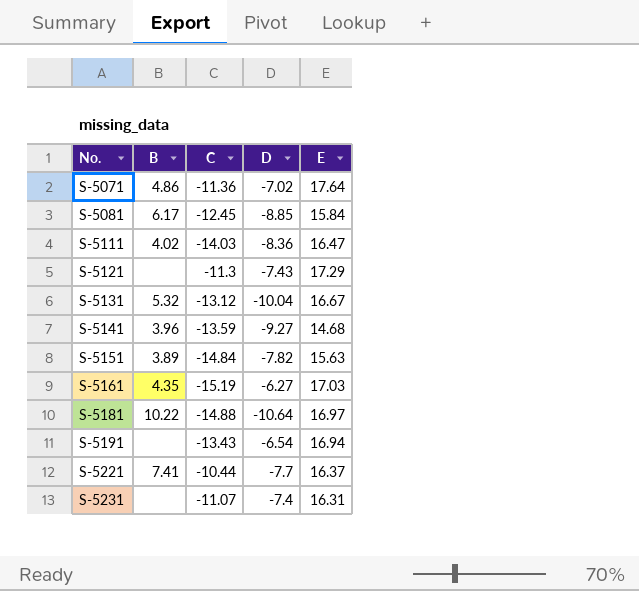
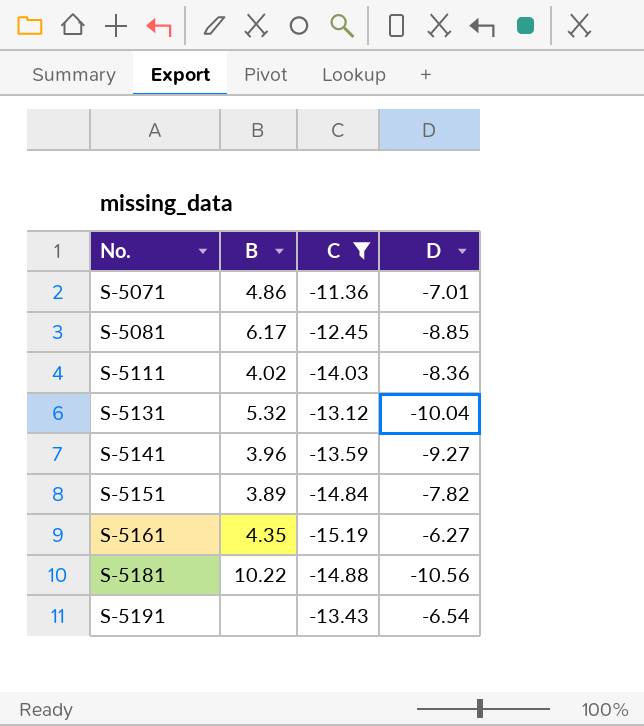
filter: none -> C <= -11.36
column E | position: 5 -> none
S-5071 | D: -7.02 -> -7.01
S-5181 | D: -10.64 -> -10.56

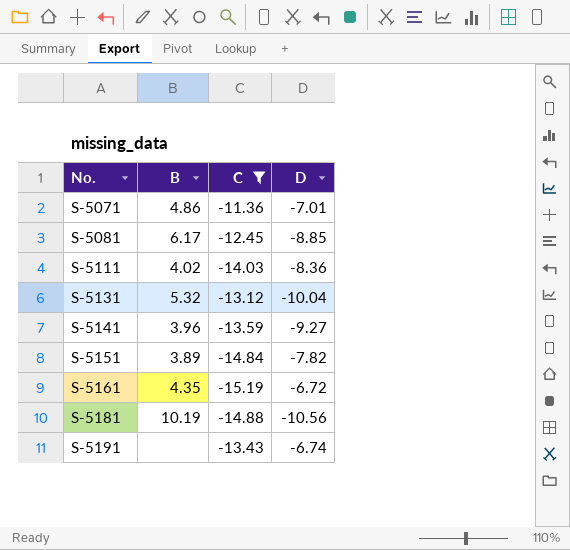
S-5161 | D: -6.27 -> -6.72
S-5181 | B: 10.22 -> 10.19
S-5191 | D: -6.54 -> -6.74

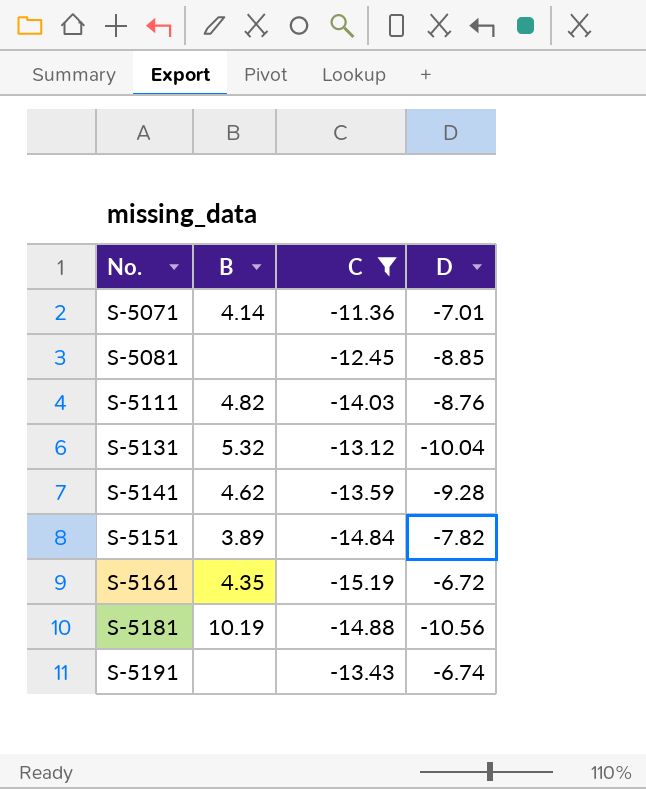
S-5071 | B: 4.86 -> 4.14
S-5081 | B: 6.17 -> none
S-5111 | B: 4.02 -> 4.82
S-5111 | D: -8.36 -> -8.76
S-5141 | B: 3.96 -> 4.62
S-5141 | D: -9.27 -> -9.28

